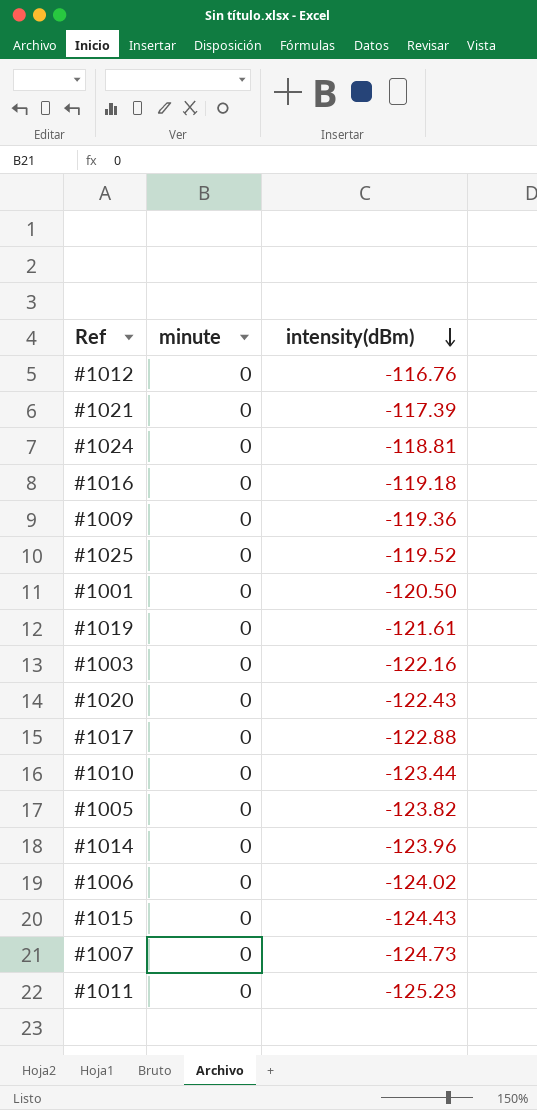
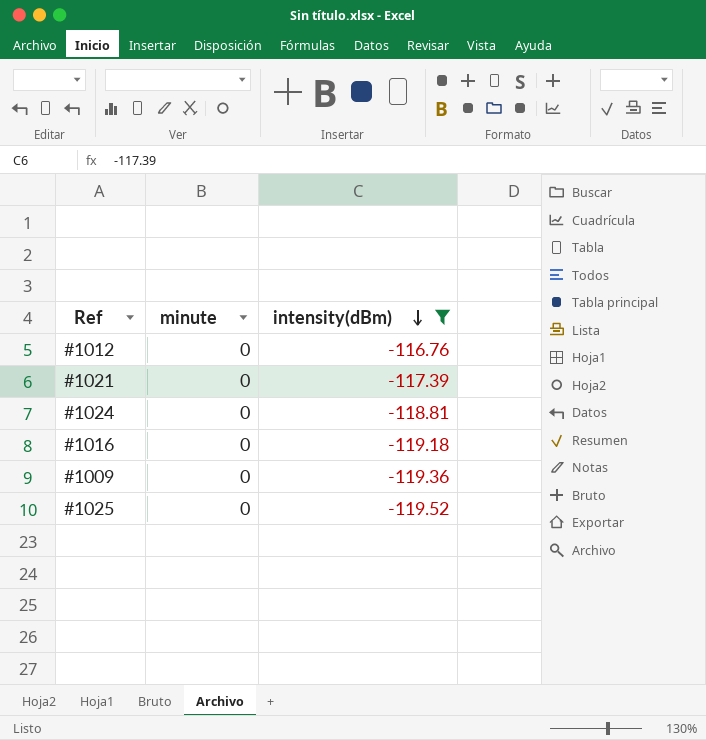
filter: none -> intensity(dBm) >= -119.52

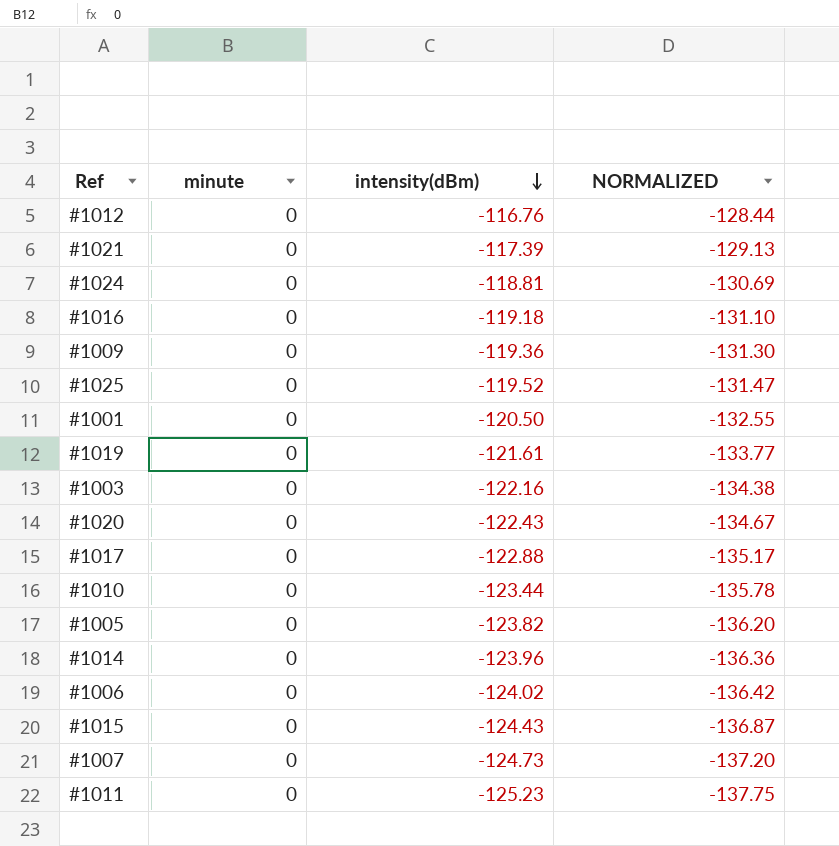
filter: intensity(dBm) >= -119.52 -> none
column NORMALIZED | formula: none -> [intensity(dBm)] * 1.1

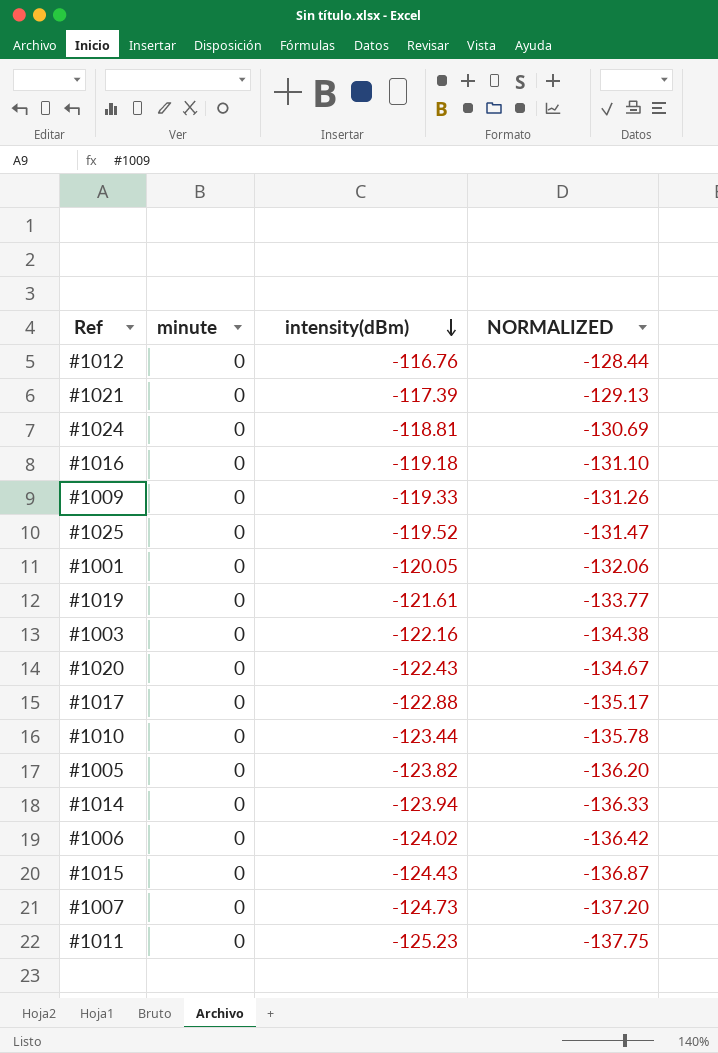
#1009 | intensity(dBm): -119.36 -> -119.33
#1009 | NORMALIZED: -131.30 -> -131.26
#1001 | intensity(dBm): -120.50 -> -120.05
#1001 | NORMALIZED: -132.55 -> -132.06
#1014 | intensity(dBm): -123.96 -> -123.94
#1014 | NORMALIZED: -136.36 -> -136.33

